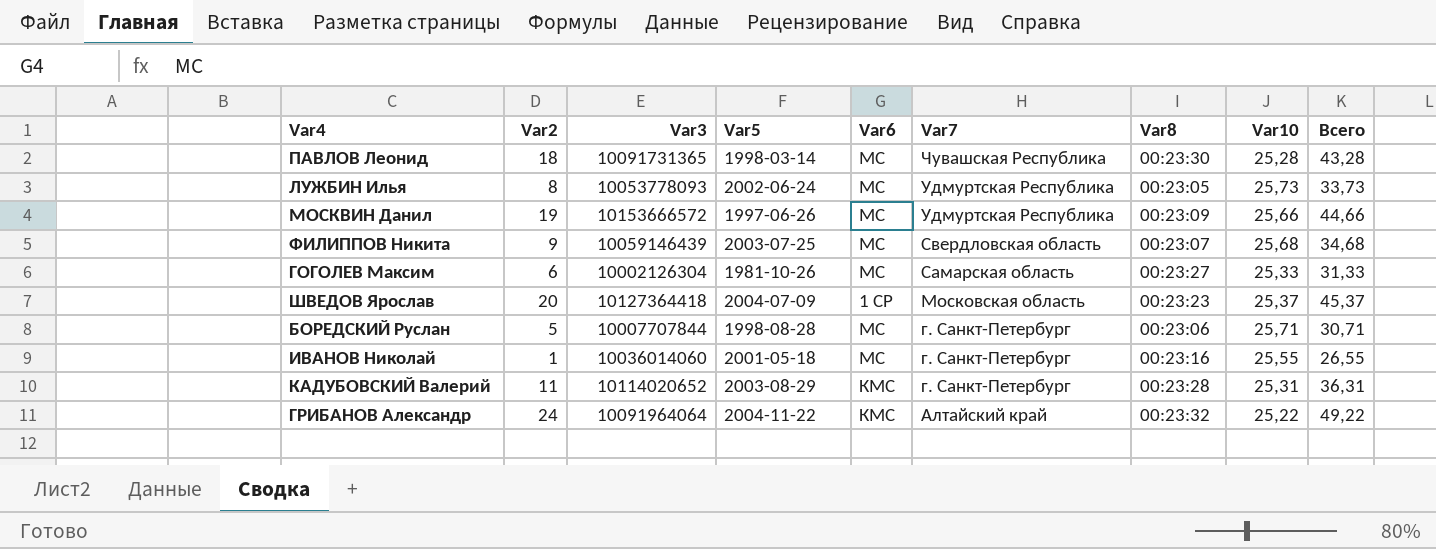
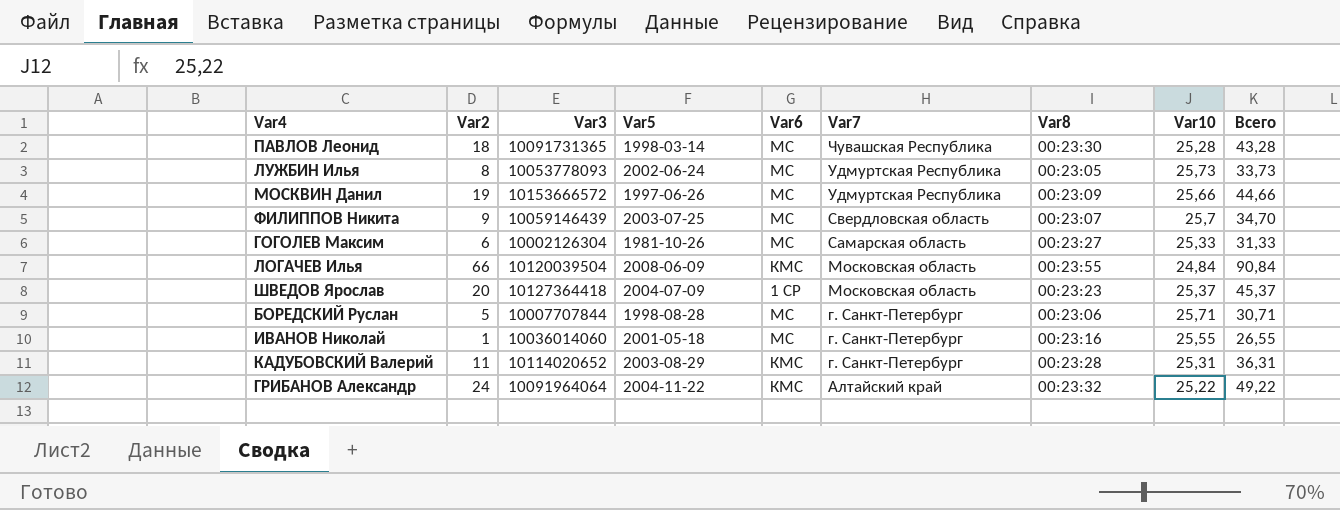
ФИЛИППОВ Никита | Var10: 25,68 -> 25,7
ФИЛИППОВ Никита | Всего: 34,68 -> 34,70
row ЛОГАЧЕВ Илья: none -> 66 | 10120039504 | 2008-06-09 | КМС | Московская область | 00:23:55 | 24,84 | 90,84

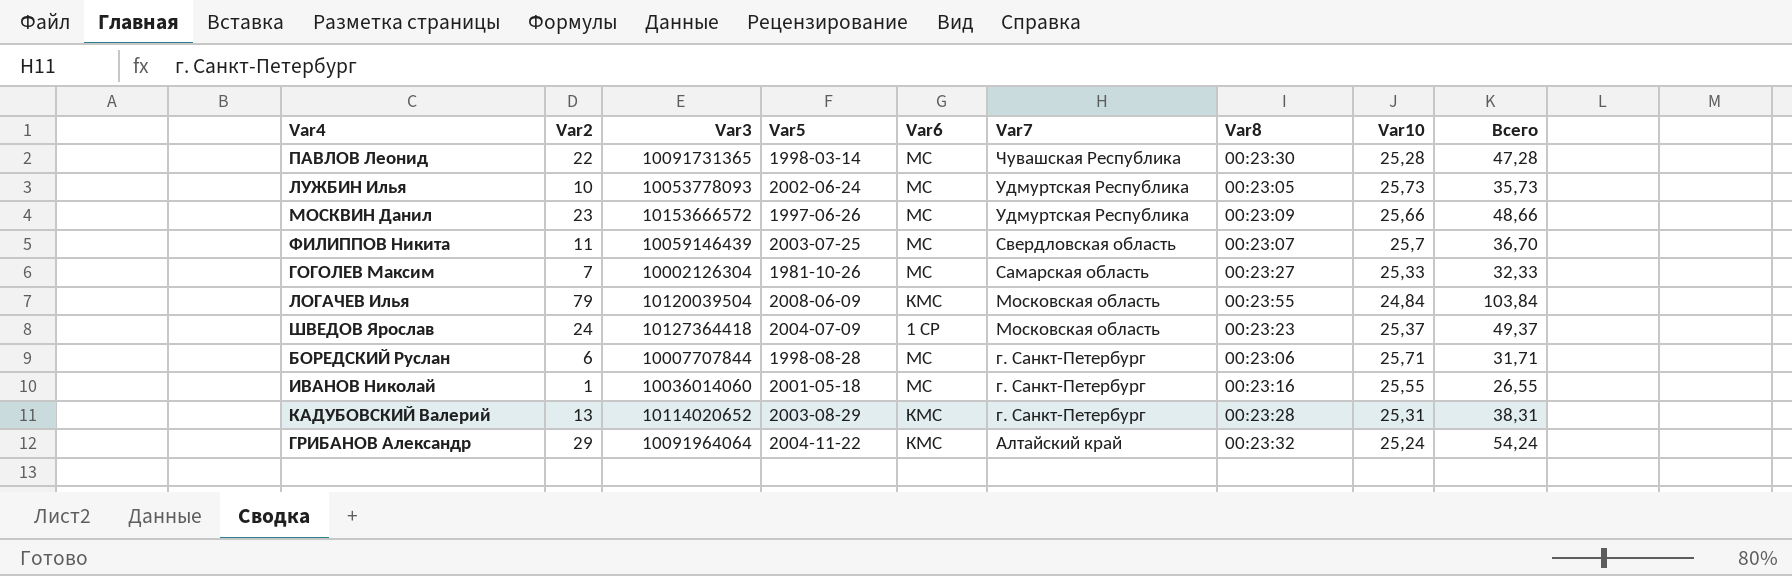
ПАВЛОВ Леонид | Var2: 18 -> 22
ПАВЛОВ Леонид | Всего: 43,28 -> 47,28
ЛУЖБИН Илья | Var2: 8 -> 10
ЛУЖБИН Илья | Всего: 33,73 -> 35,73
МОСКВИН Данил | Var2: 19 -> 23
МОСКВИН Данил | Всего: 44,66 -> 48,66
ФИЛИППОВ Никита | Var2: 9 -> 11
ФИЛИППОВ Никита | Всего: 34,70 -> 36,70
ГОГОЛЕВ Максим | Var2: 6 -> 7
ГОГОЛЕВ Максим | Всего: 31,33 -> 32,33
ЛОГАЧЕВ Илья | Var2: 66 -> 79
ЛОГАЧЕВ Илья | Всего: 90,84 -> 103,84
ШВЕДОВ Ярослав | Var2: 20 -> 24
ШВЕДОВ Ярослав | Всего: 45,37 -> 49,37
БОРЕДСКИЙ Руслан | Var2: 5 -> 6
БОРЕДСКИЙ Руслан | Всего: 30,71 -> 31,71
КАДУБОВСКИЙ Валерий | Var2: 11 -> 13
КАДУБОВСКИЙ Валерий | Всего: 36,31 -> 38,31
ГРИБАНОВ Александр | Var2: 24 -> 29
ГРИБАНОВ Александр | Var10: 25,22 -> 25,24
ГРИБАНОВ Александр | Всего: 49,22 -> 54,24

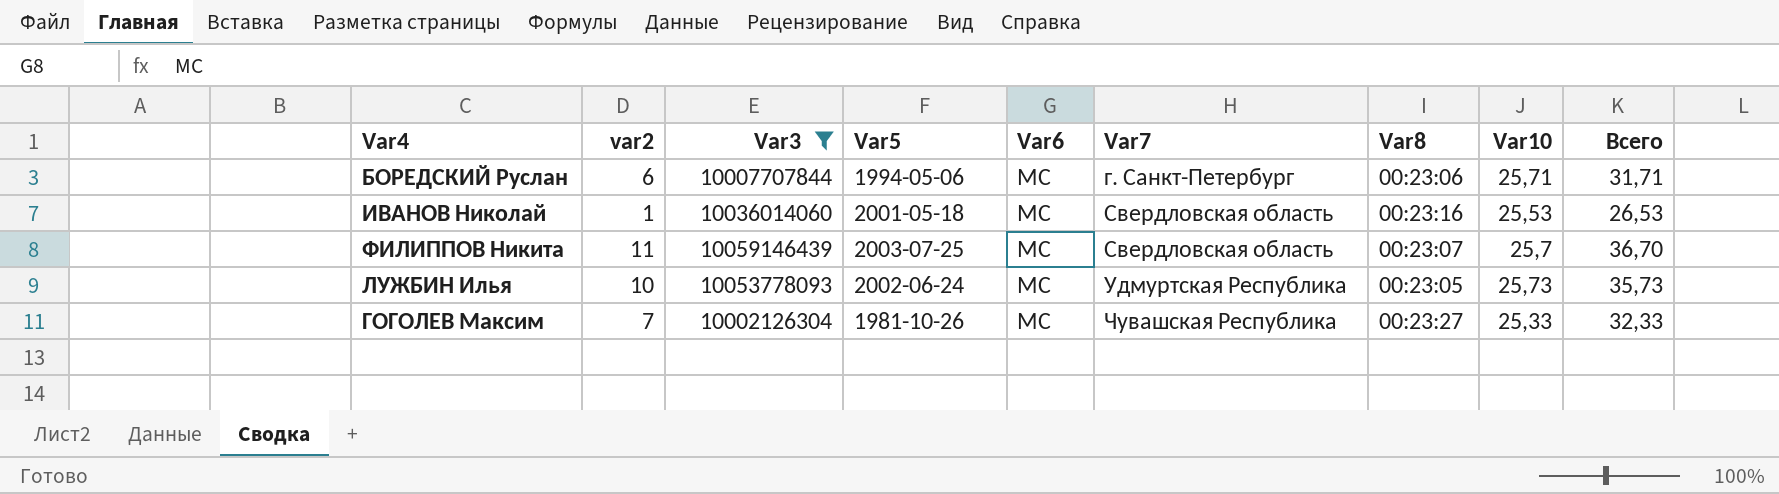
filter: none -> Var3 <= 10059146439
row order: Var7 descending -> Var7 ascending
column name: Var2 -> var2
БОРЕДСКИЙ Руслан | Var5: 1998-08-28 -> 1994-05-06
ИВАНОВ Николай | Var7: г. Санкт-Петербург -> Свердловская область
ИВАНОВ Николай | Var10: 25,55 -> 25,53
ИВАНОВ Николай | Всего: 26,55 -> 26,53
ГОГОЛЕВ Максим | Var7: Самарская область -> Чувашская Республика

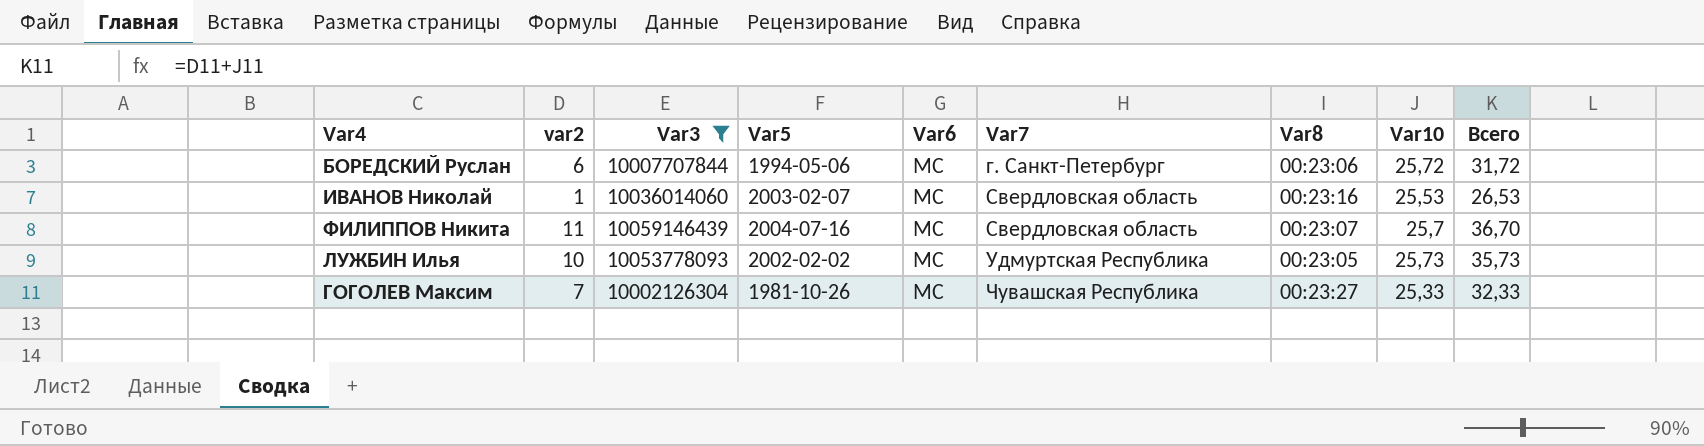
БОРЕДСКИЙ Руслан | Var10: 25,71 -> 25,72
БОРЕДСКИЙ Руслан | Всего: 31,71 -> 31,72
ИВАНОВ Николай | Var5: 2001-05-18 -> 2003-02-07
ФИЛИППОВ Никита | Var5: 2003-07-25 -> 2004-07-16
ЛУЖБИН Илья | Var5: 2002-06-24 -> 2002-02-02

